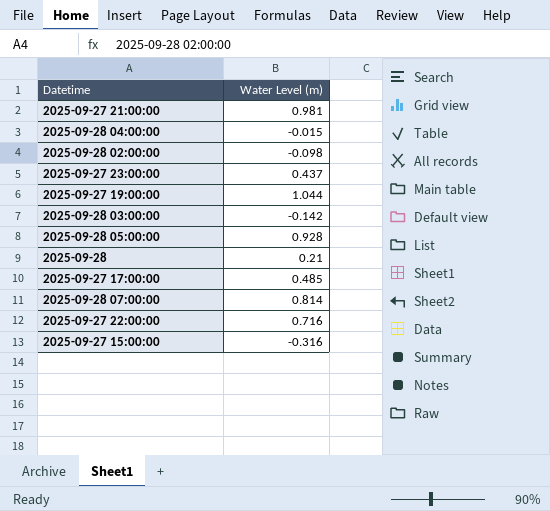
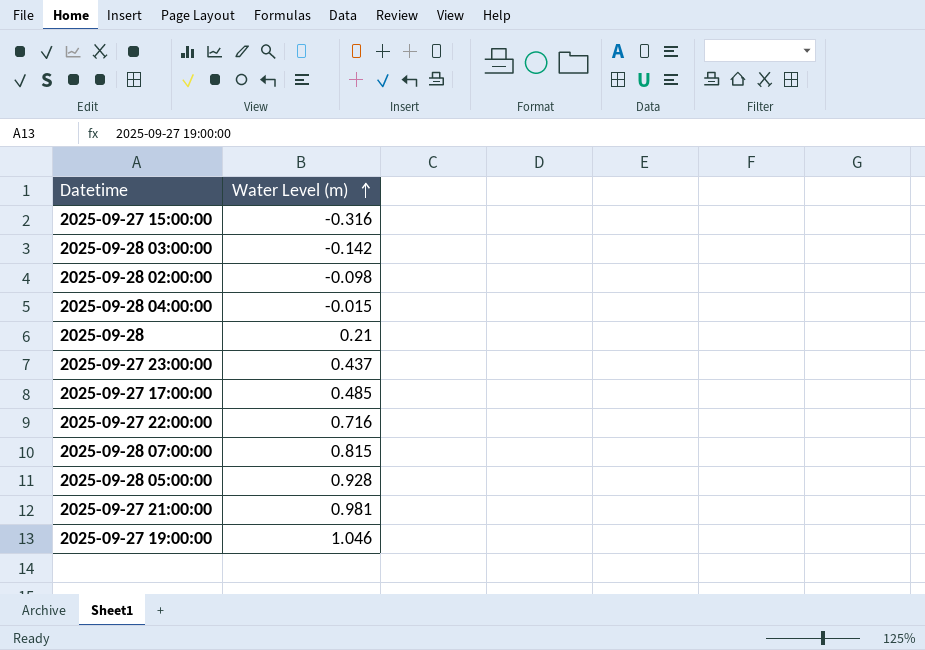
row order: none -> Water Level (m) ascending
2025-09-28 07:00:00 | Water Level (m): 0.814 -> 0.815
2025-09-27 19:00:00 | Water Level (m): 1.044 -> 1.046

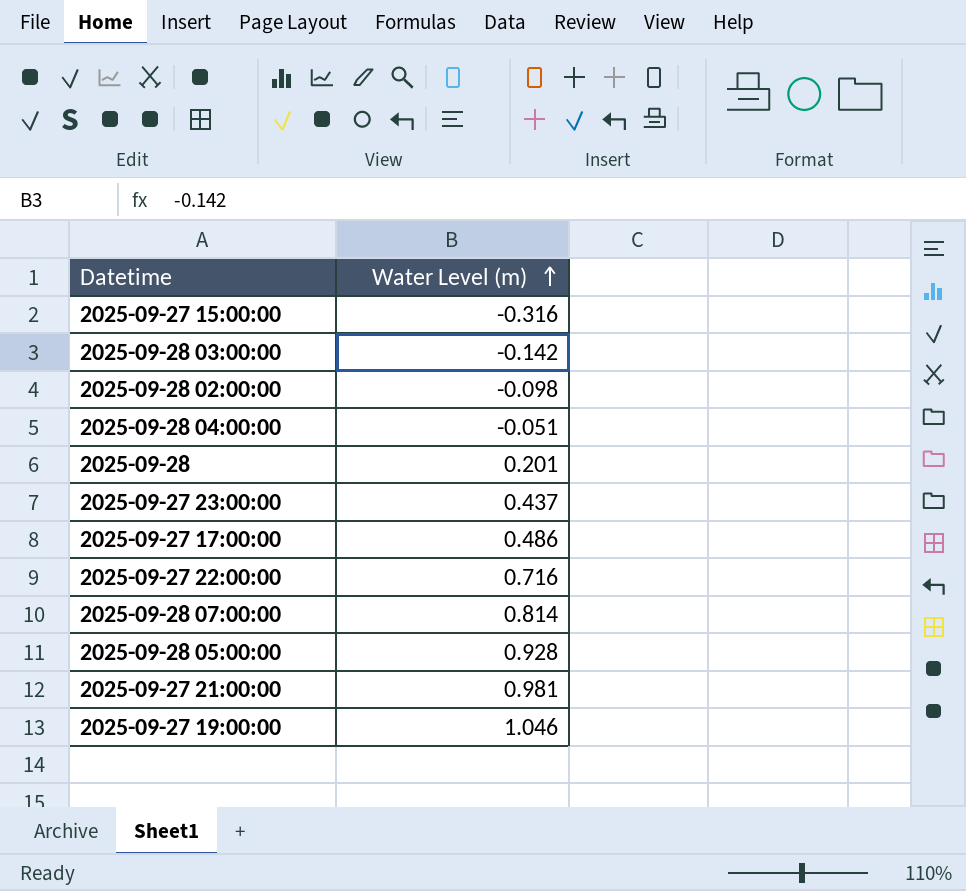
2025-09-28 04:00:00 | Water Level (m): -0.015 -> -0.051
2025-09-28 | Water Level (m): 0.21 -> 0.201
2025-09-27 17:00:00 | Water Level (m): 0.485 -> 0.486
2025-09-28 07:00:00 | Water Level (m): 0.815 -> 0.814

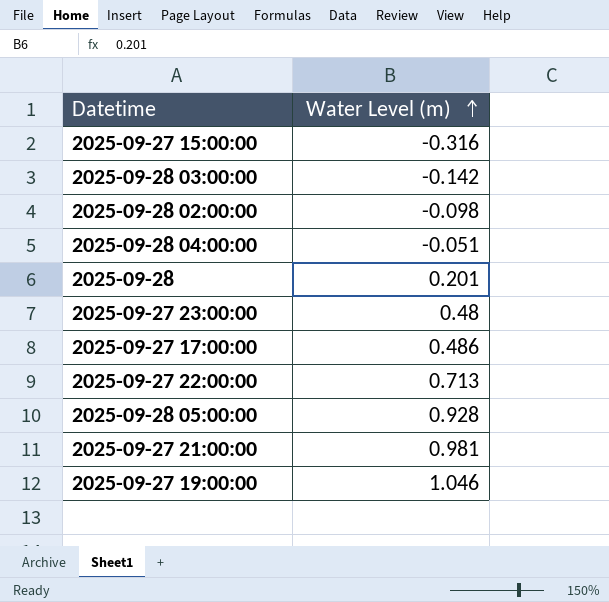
row 2025-09-28 07:00:00: 0.814 -> none
2025-09-27 23:00:00 | Water Level (m): 0.437 -> 0.48
2025-09-27 22:00:00 | Water Level (m): 0.716 -> 0.713

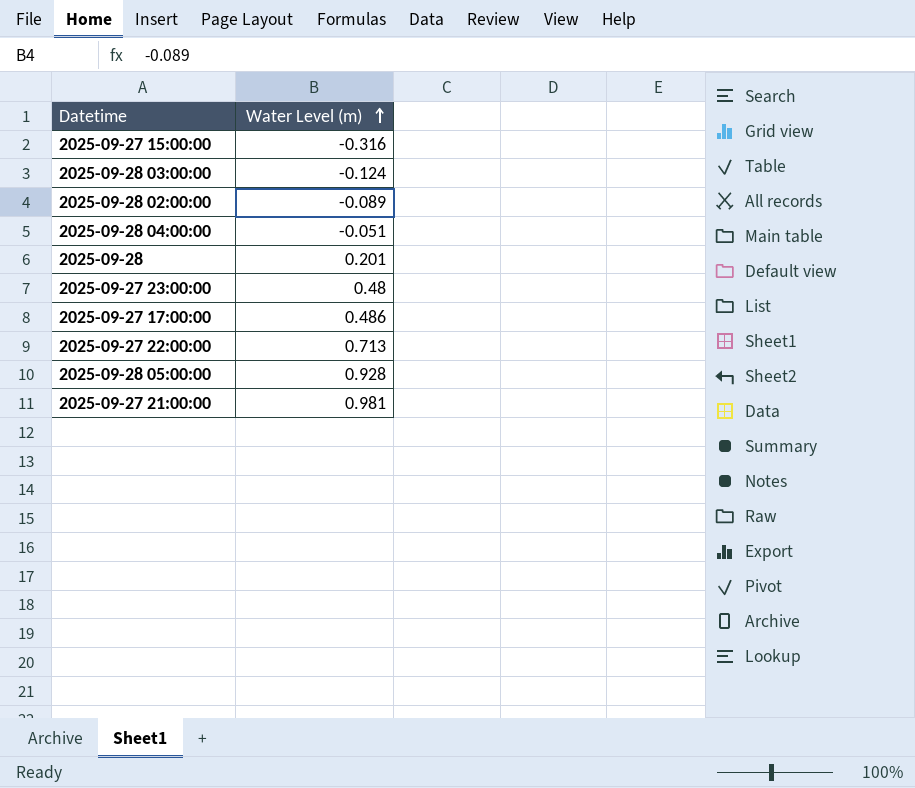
row 2025-09-27 19:00:00: 1.046 -> none
2025-09-28 03:00:00 | Water Level (m): -0.142 -> -0.124
2025-09-28 02:00:00 | Water Level (m): -0.098 -> -0.089

